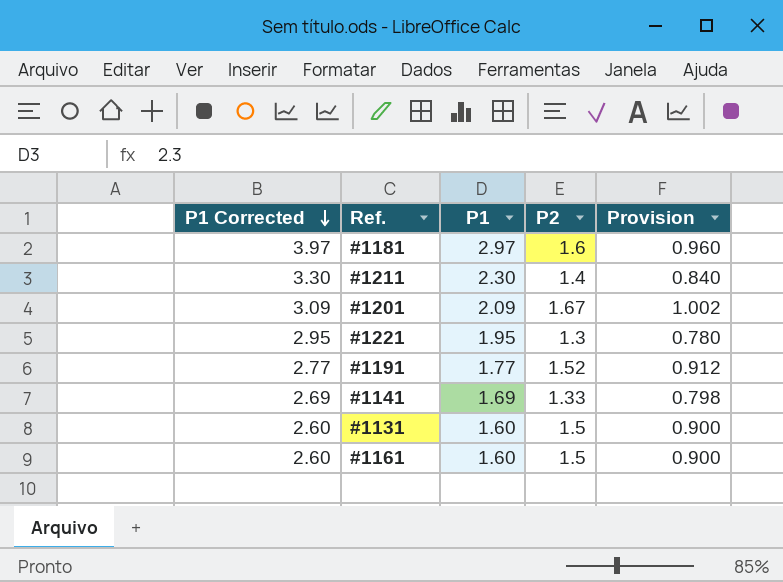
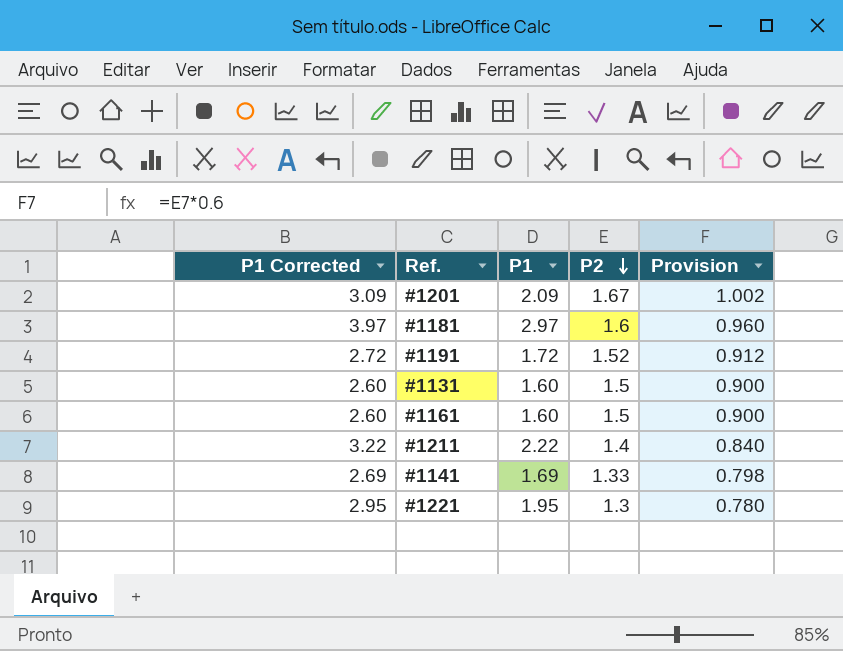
row order: P1 Corrected descending -> P2 descending
#1191 | P1 Corrected: 2.77 -> 2.72
#1191 | P1: 1.77 -> 1.72
#1211 | P1 Corrected: 3.30 -> 3.22
#1211 | P1: 2.30 -> 2.22

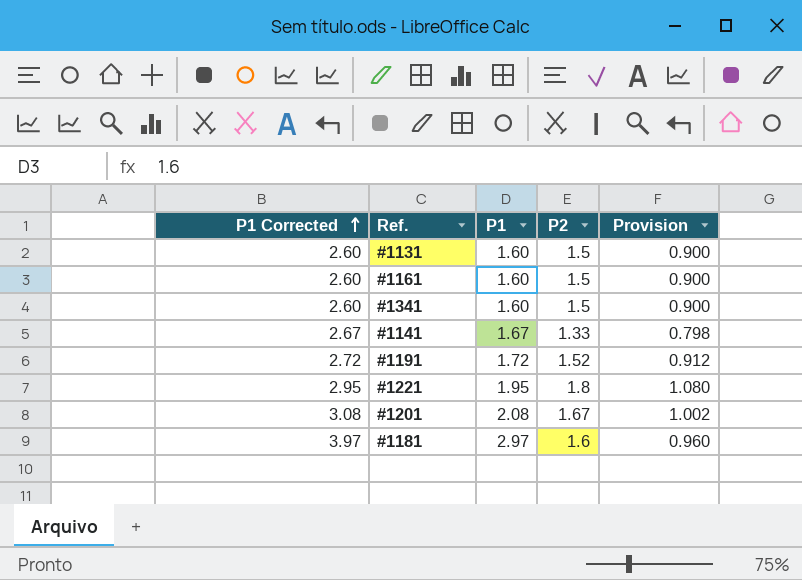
row order: P2 descending -> P1 Corrected ascending
row #1211: 3.22 | 2.22 | 1.4 | 0.840 -> none
row #1341: none -> 2.60 | 1.60 | 1.5 | 0.900
#1141 | P1 Corrected: 2.69 -> 2.67
#1141 | P1: 1.69 -> 1.67
#1221 | P2: 1.3 -> 1.8
#1221 | Provision: 0.780 -> 1.080
#1201 | P1 Corrected: 3.09 -> 3.08
#1201 | P1: 2.09 -> 2.08

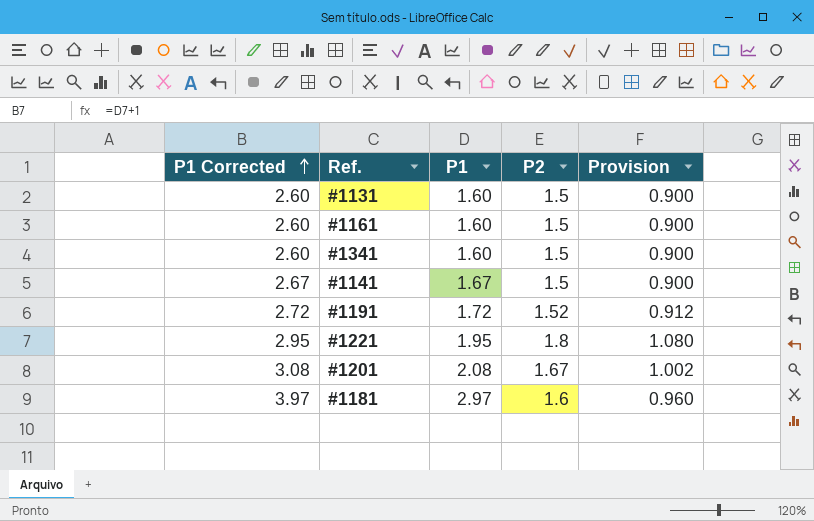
#1141 | P2: 1.33 -> 1.5
#1141 | Provision: 0.798 -> 0.900

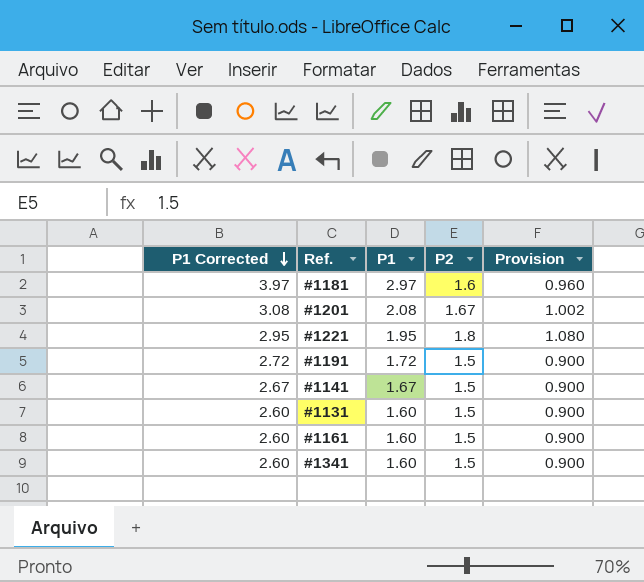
row order: P1 Corrected ascending -> P1 Corrected descending
#1191 | P2: 1.52 -> 1.5
#1191 | Provision: 0.912 -> 0.900

